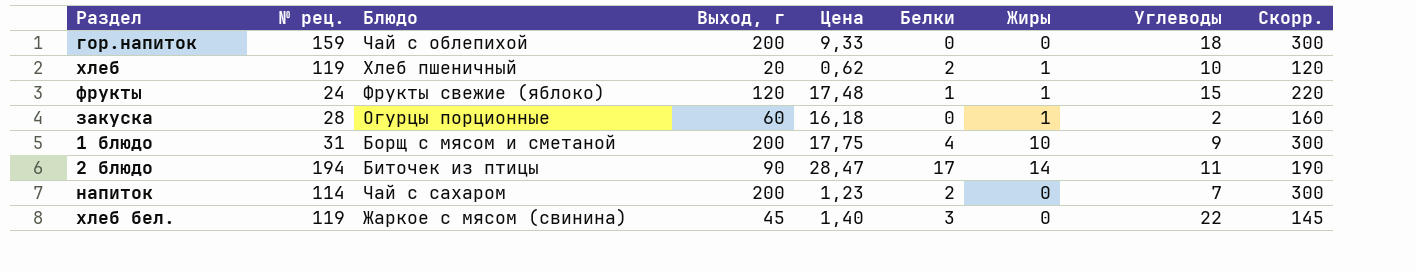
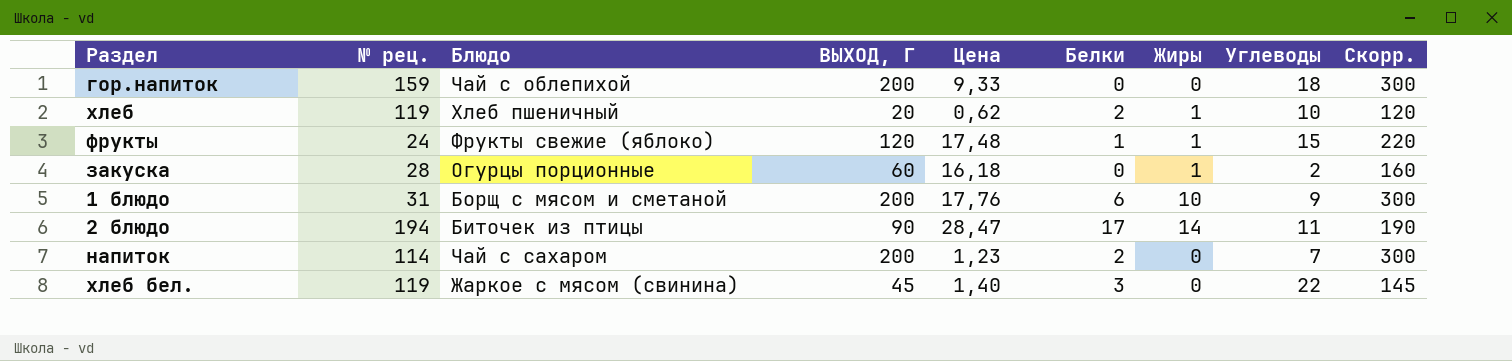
column name: Выход, г -> ВЫХОД, Г
1 блюдо | Цена: 17,75 -> 17,76
1 блюдо | Белки: 4 -> 6

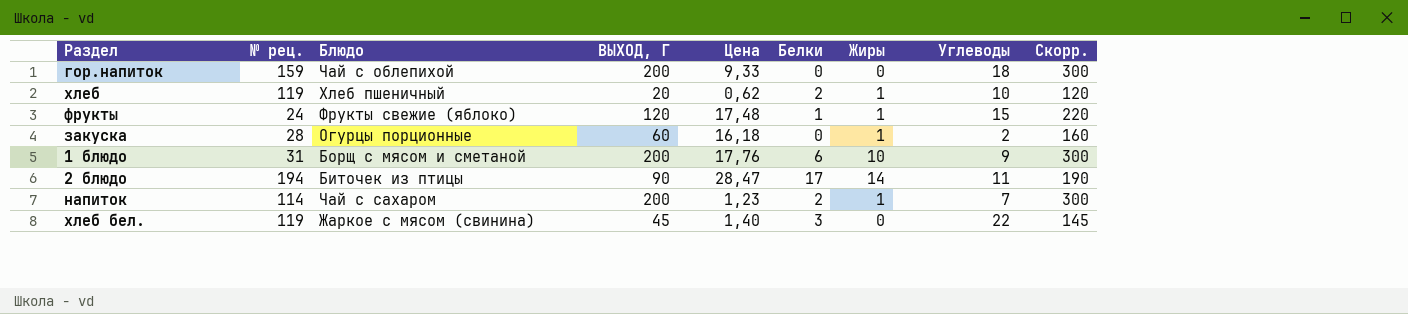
напиток | Жиры: 0 -> 1

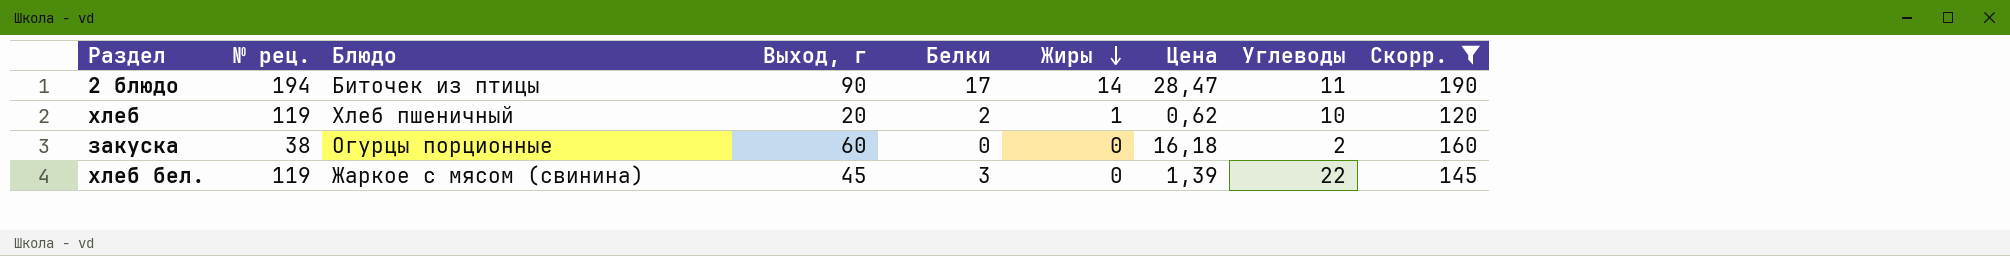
filter: none -> Скорр. <= 190
row order: none -> Жиры descending
column name: ВЫХОД, Г -> Выход, г
column Цена | position: 5 -> 7
закуска | № рец.: 28 -> 38
закуска | Жиры: 1 -> 0
хлеб бел. | Цена: 1,40 -> 1,39

